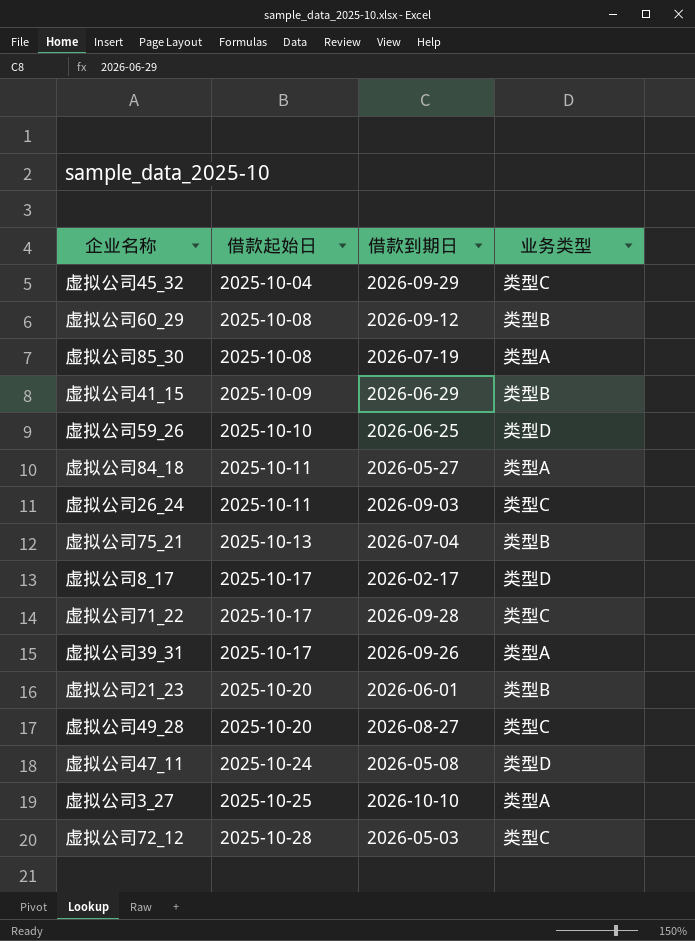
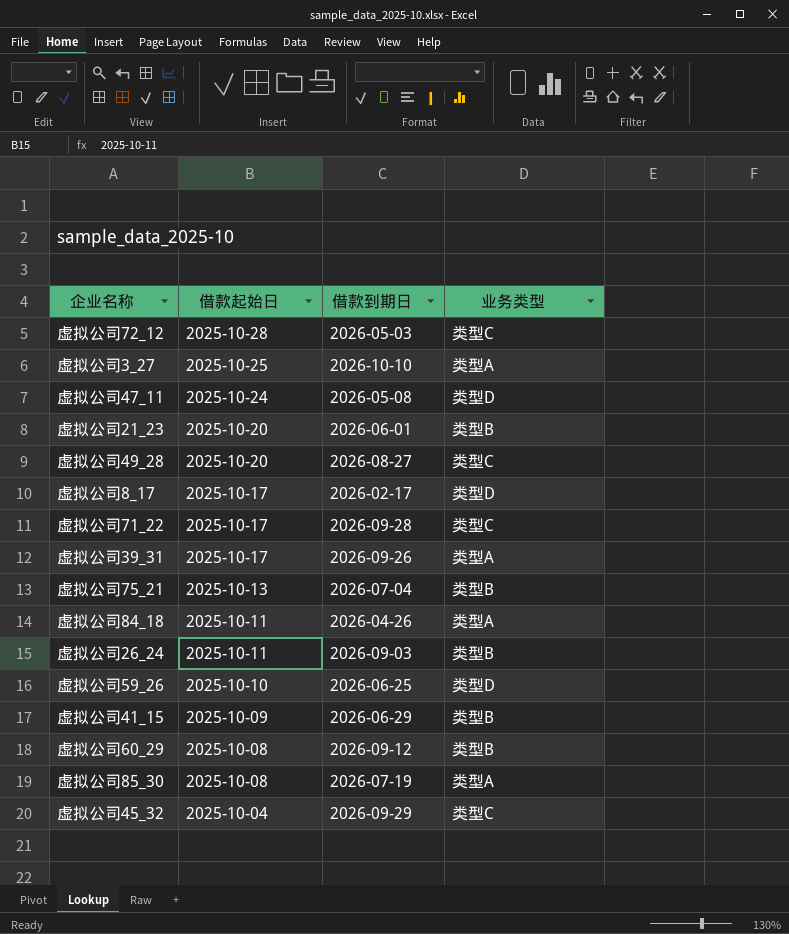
row order: 借款起始日 ascending -> 借款起始日 descending
虚拟公司84_18 | 借款到期日: 2026-05-27 -> 2026-04-26
虚拟公司26_24 | 业务类型: 类型C -> 类型B

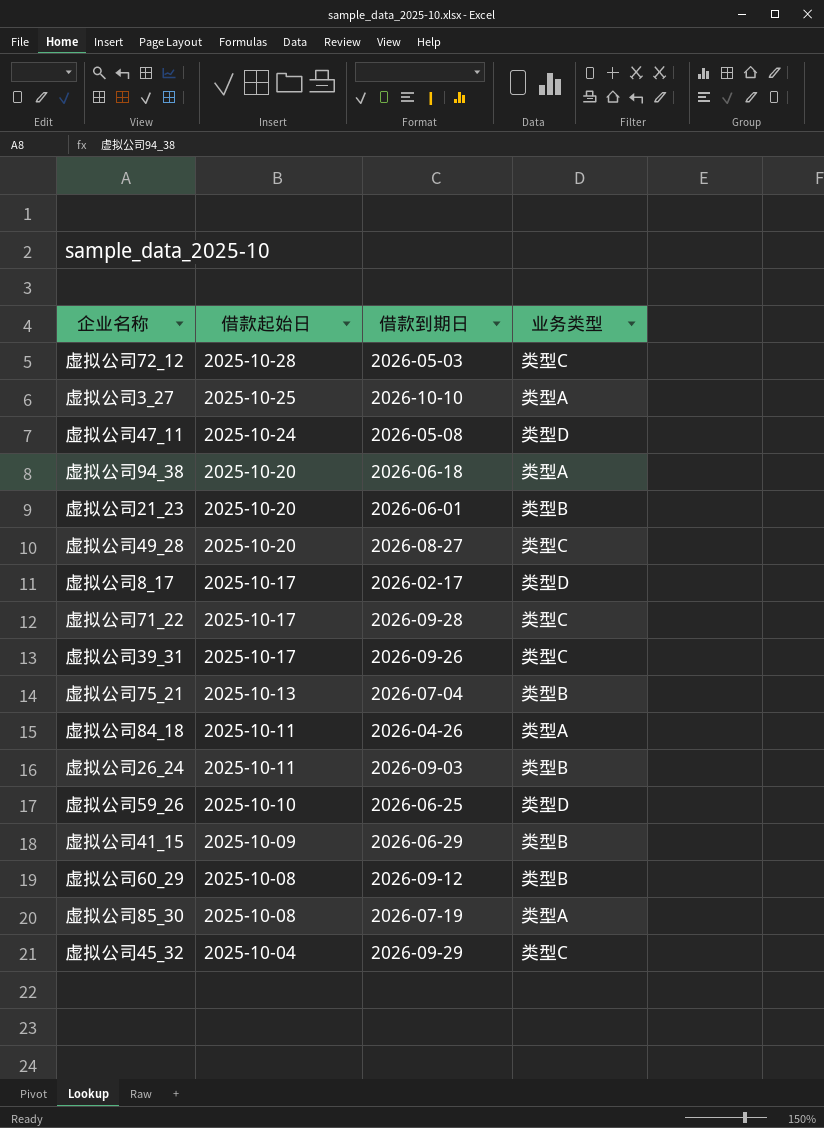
row 虚拟公司94_38: none -> 2025-10-20 | 2026-06-18 | 类型A
虚拟公司39_31 | 业务类型: 类型A -> 类型C

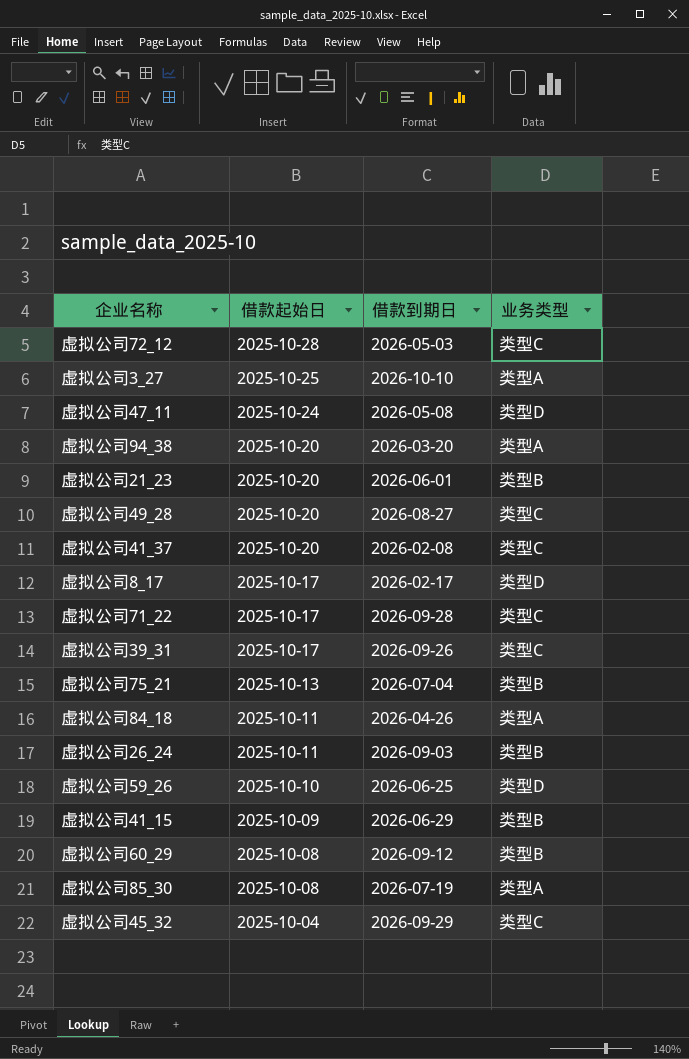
虚拟公司94_38 | 借款到期日: 2026-06-18 -> 2026-03-20
row 虚拟公司41_37: none -> 2025-10-20 | 2026-02-08 | 类型C

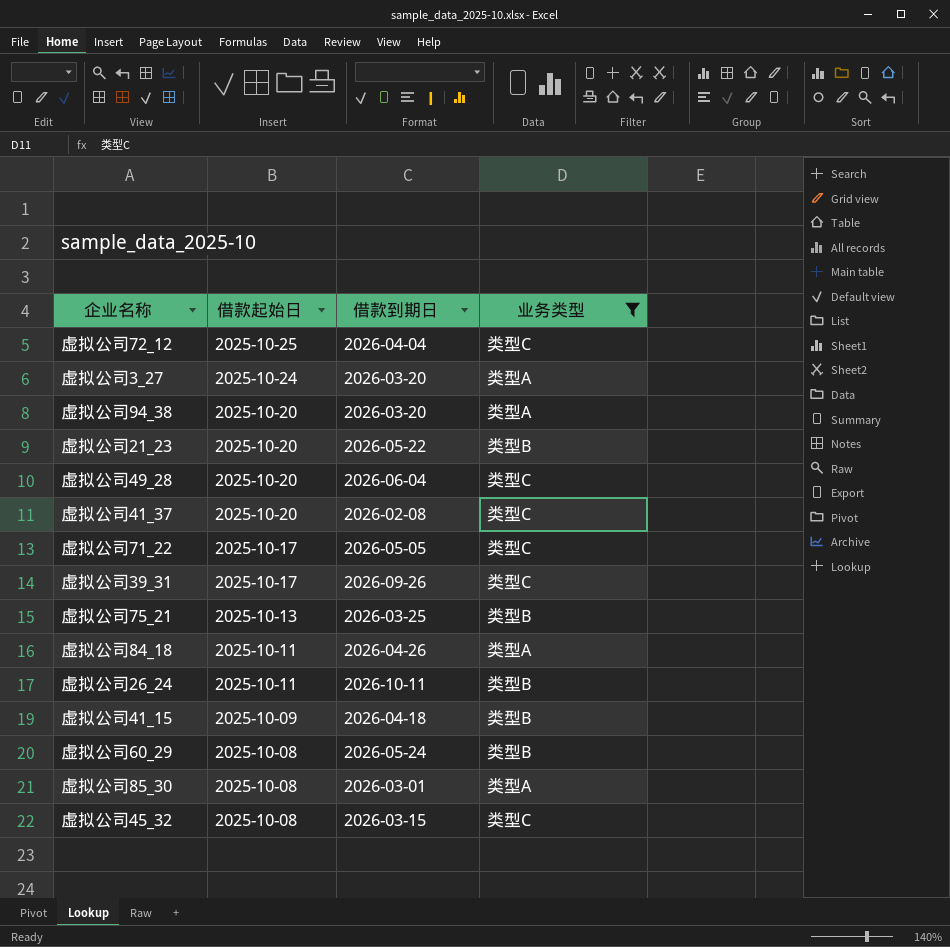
filter: none -> 业务类型 != 类型D
虚拟公司72_12 | 借款起始日: 2025-10-28 -> 2025-10-25
虚拟公司72_12 | 借款到期日: 2026-05-03 -> 2026-04-04
虚拟公司3_27 | 借款起始日: 2025-10-25 -> 2025-10-24
虚拟公司3_27 | 借款到期日: 2026-10-10 -> 2026-03-20
虚拟公司21_23 | 借款到期日: 2026-06-01 -> 2026-05-22
虚拟公司49_28 | 借款到期日: 2026-08-27 -> 2026-06-04
虚拟公司71_22 | 借款到期日: 2026-09-28 -> 2026-05-05
虚拟公司75_21 | 借款到期日: 2026-07-04 -> 2026-03-25
虚拟公司26_24 | 借款到期日: 2026-09-03 -> 2026-10-11
虚拟公司41_15 | 借款到期日: 2026-06-29 -> 2026-04-18
虚拟公司60_29 | 借款到期日: 2026-09-12 -> 2026-05-24
虚拟公司85_30 | 借款到期日: 2026-07-19 -> 2026-03-01
虚拟公司45_32 | 借款起始日: 2025-10-04 -> 2025-10-08
虚拟公司45_32 | 借款到期日: 2026-09-29 -> 2026-03-15

